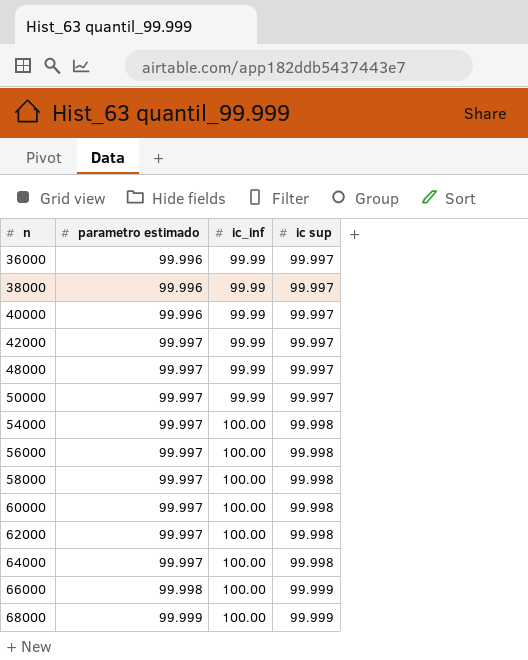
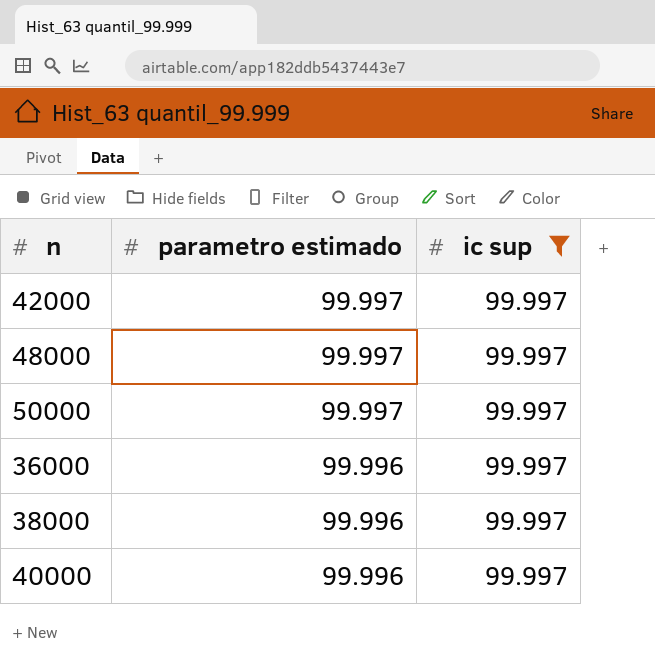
filter: none -> ic sup = 99.997
row order: n ascending -> parametro estimado descending
column ic_inf | position: 3 -> none

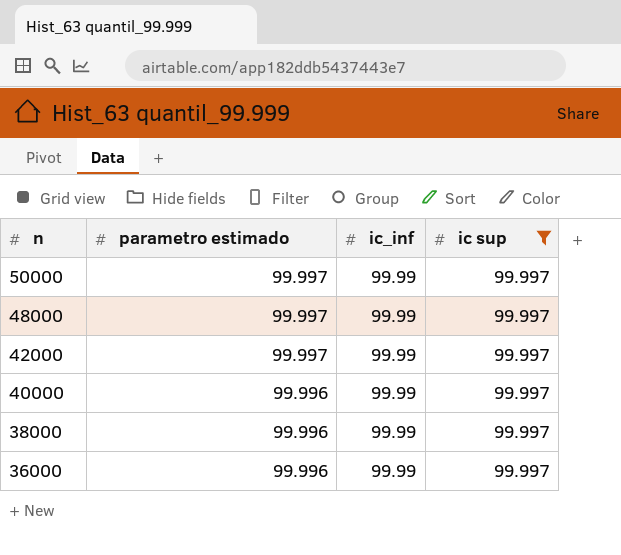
row order: parametro estimado descending -> n descending
column ic_inf | position: none -> 3

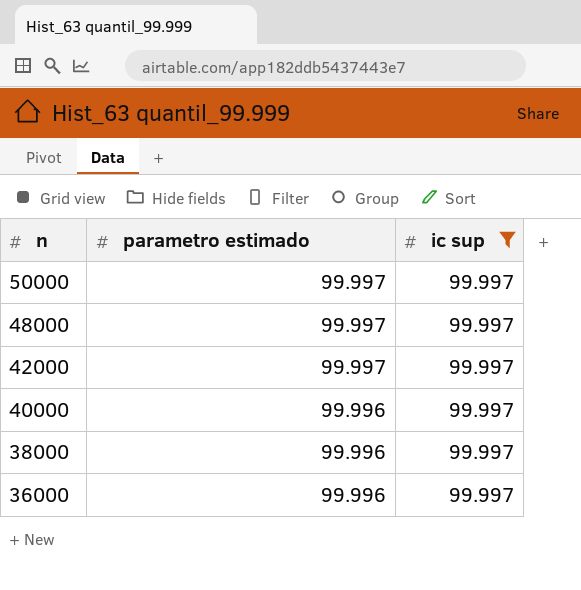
column ic_inf | position: 3 -> none

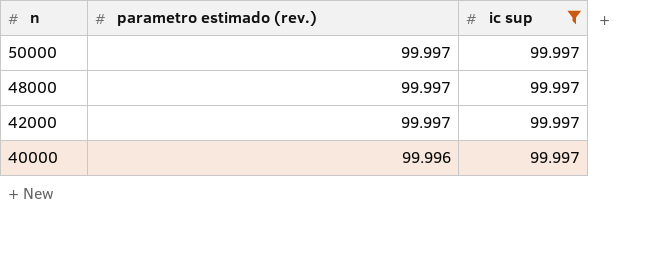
column name: parametro estimado -> parametro estimado (rev.)
row 38000: 99.996 | 99.997 -> none
row 36000: 99.996 | 99.997 -> none

